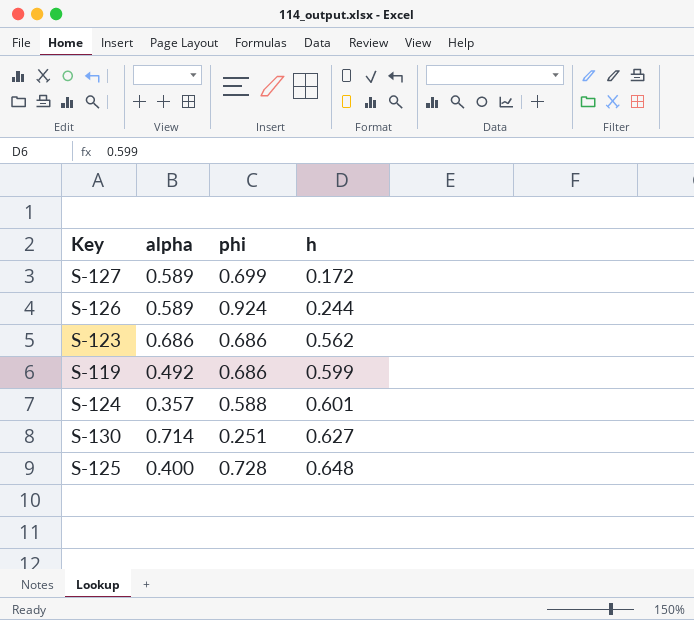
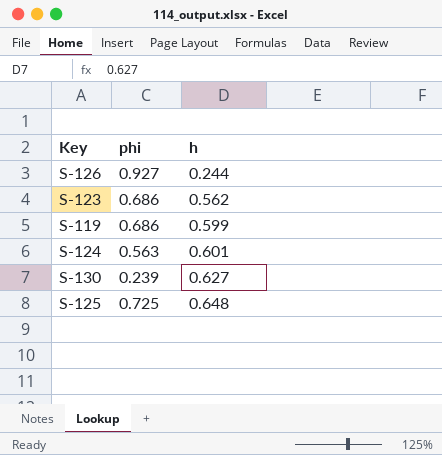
column alpha | position: 2 -> none
row S-127: 0.589 | 0.699 | 0.172 -> none
S-126 | phi: 0.924 -> 0.927
S-124 | phi: 0.588 -> 0.563
S-130 | phi: 0.251 -> 0.239
S-125 | phi: 0.728 -> 0.725

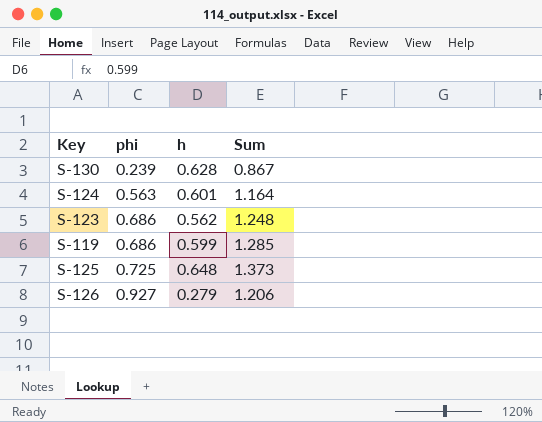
row order: h ascending -> phi ascending
column Sum | formula: none -> [phi] + [h]
S-130 | h: 0.627 -> 0.628
S-126 | h: 0.244 -> 0.279

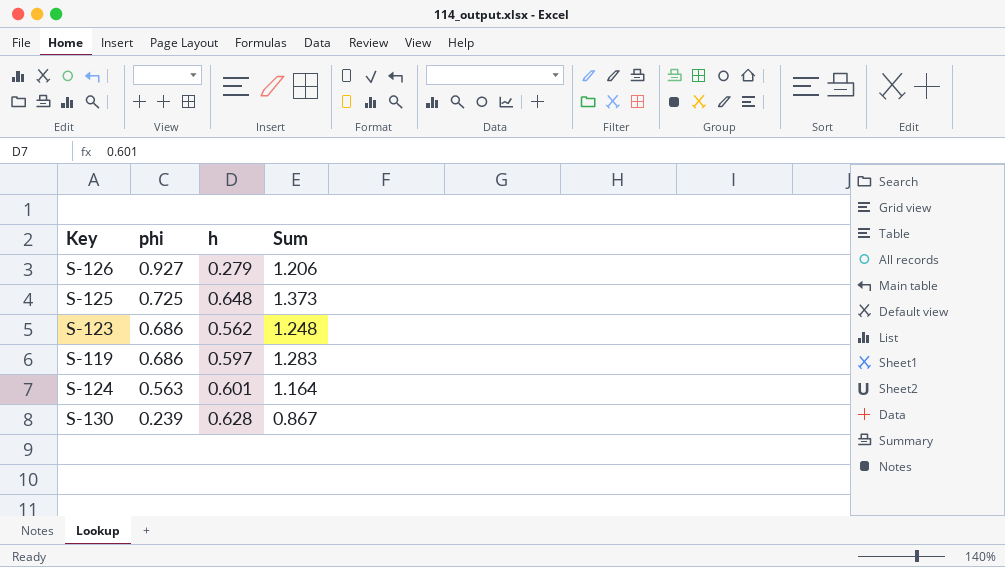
row order: phi ascending -> phi descending
S-119 | h: 0.599 -> 0.597
S-119 | Sum: 1.285 -> 1.283

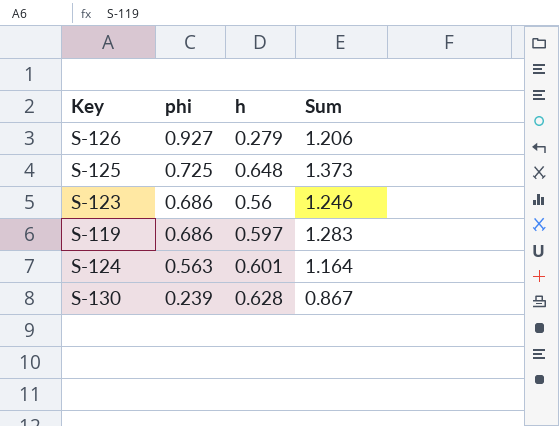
S-123 | h: 0.562 -> 0.56
S-123 | Sum: 1.248 -> 1.246

